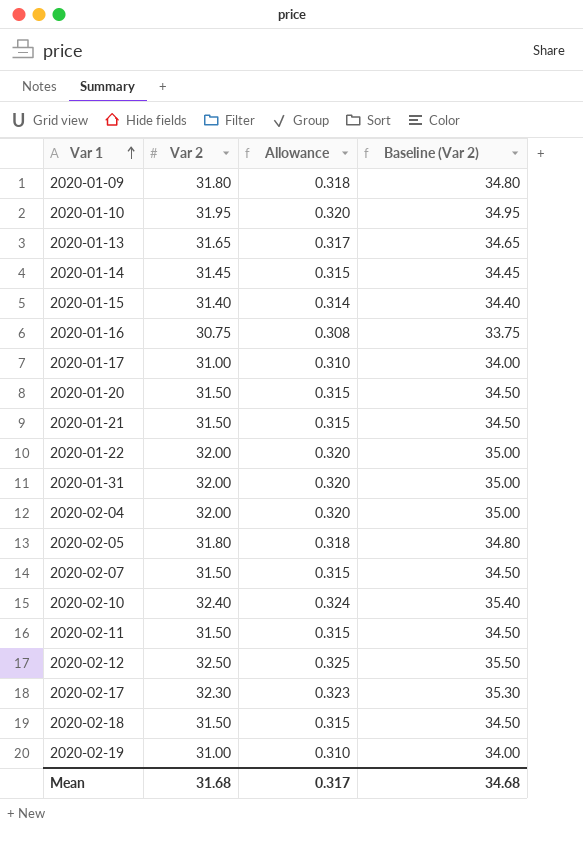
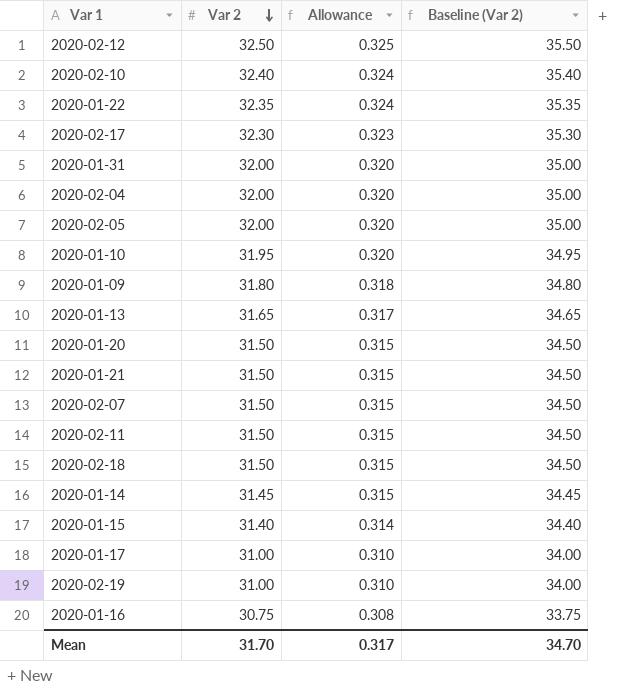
row order: Var 1 ascending -> Var 2 descending
2020-01-22 | Var 2: 32.00 -> 32.35
2020-01-22 | Allowance: 0.320 -> 0.324
2020-01-22 | Baseline (Var 2): 35.00 -> 35.35
2020-02-05 | Var 2: 31.80 -> 32.00
2020-02-05 | Allowance: 0.318 -> 0.320
2020-02-05 | Baseline (Var 2): 34.80 -> 35.00
Mean | Var 2: 31.68 -> 31.70
Mean | Baseline (Var 2): 34.68 -> 34.70

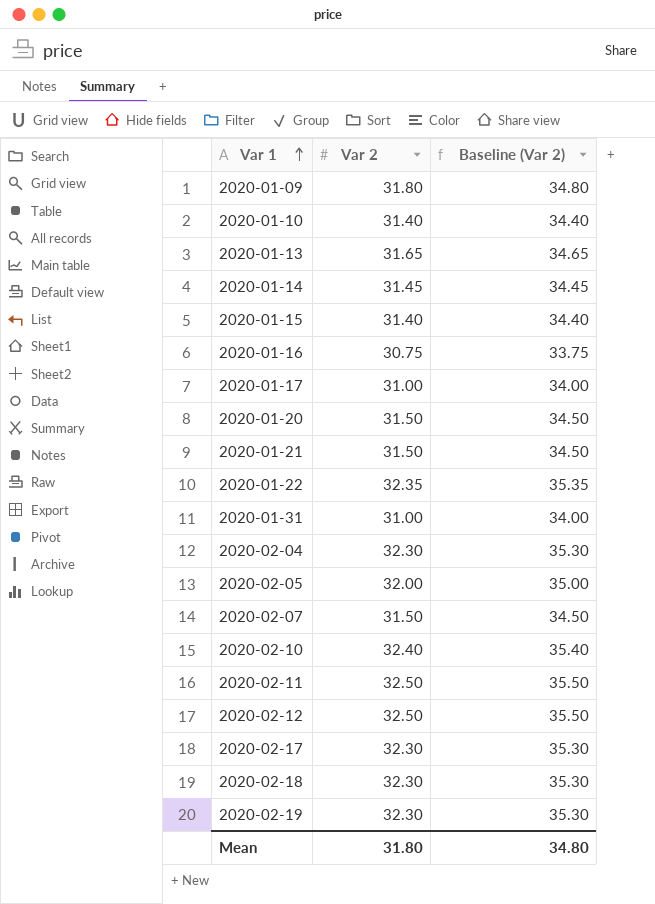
row order: Var 2 descending -> Var 1 ascending
column Allowance | formula: [Var 2] * 0.01 -> none
2020-01-10 | Var 2: 31.95 -> 31.40
2020-01-10 | Baseline (Var 2): 34.95 -> 34.40
2020-01-31 | Var 2: 32.00 -> 31.00
2020-01-31 | Baseline (Var 2): 35.00 -> 34.00
2020-02-04 | Var 2: 32.00 -> 32.30
2020-02-04 | Baseline (Var 2): 35.00 -> 35.30
2020-02-11 | Var 2: 31.50 -> 32.50
2020-02-11 | Baseline (Var 2): 34.50 -> 35.50
2020-02-18 | Var 2: 31.50 -> 32.30
2020-02-18 | Baseline (Var 2): 34.50 -> 35.30
2020-02-19 | Var 2: 31.00 -> 32.30
2020-02-19 | Baseline (Var 2): 34.00 -> 35.30
Mean | Var 2: 31.70 -> 31.80
Mean | Baseline (Var 2): 34.70 -> 34.80

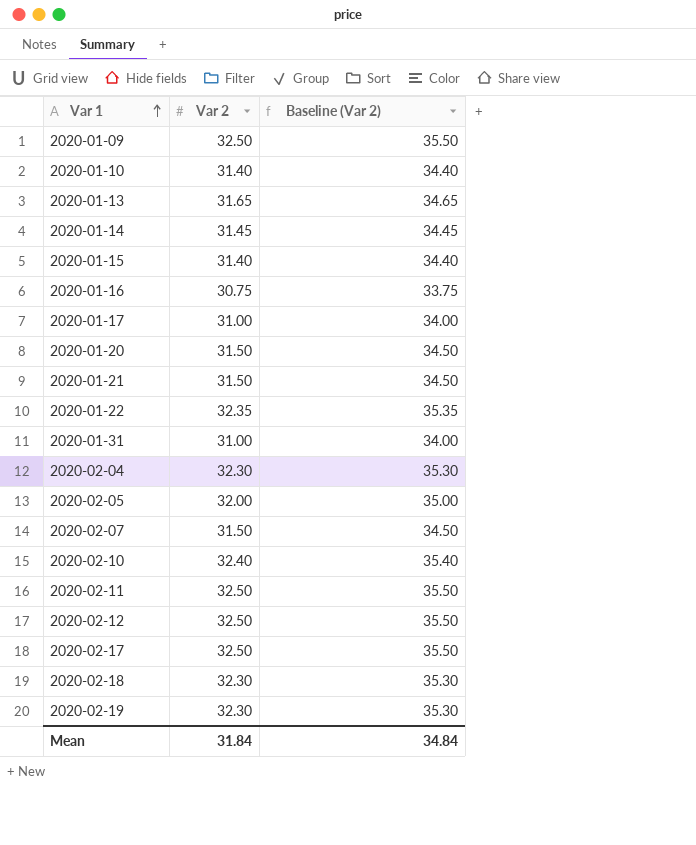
2020-01-09 | Var 2: 31.80 -> 32.50
2020-01-09 | Baseline (Var 2): 34.80 -> 35.50
2020-02-17 | Var 2: 32.30 -> 32.50
2020-02-17 | Baseline (Var 2): 35.30 -> 35.50
Mean | Var 2: 31.80 -> 31.84
Mean | Baseline (Var 2): 34.80 -> 34.84

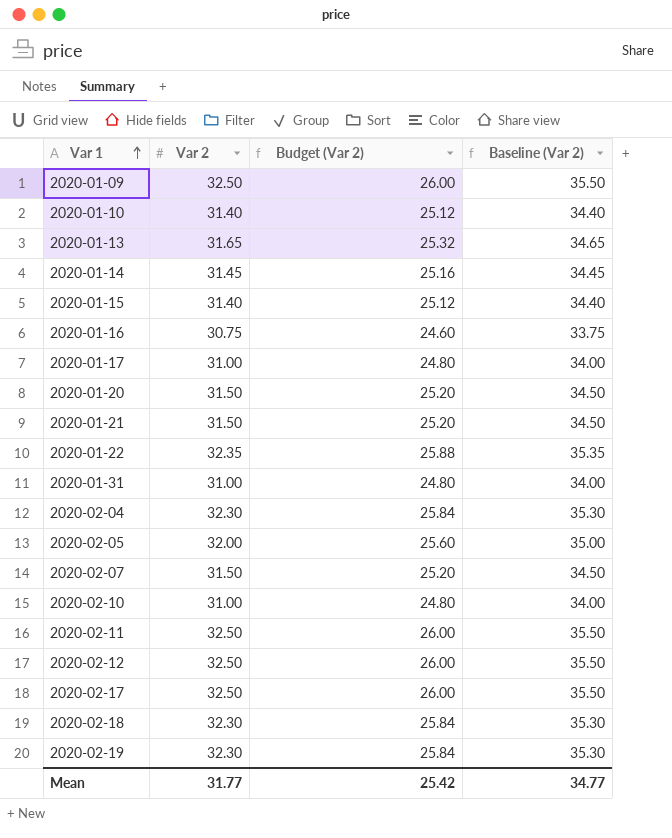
column Budget (Var 2) | formula: none -> [Var 2] * 0.8
2020-02-10 | Var 2: 32.40 -> 31.00
2020-02-10 | Baseline (Var 2): 35.40 -> 34.00
Mean | Var 2: 31.84 -> 31.77
Mean | Baseline (Var 2): 34.84 -> 34.77

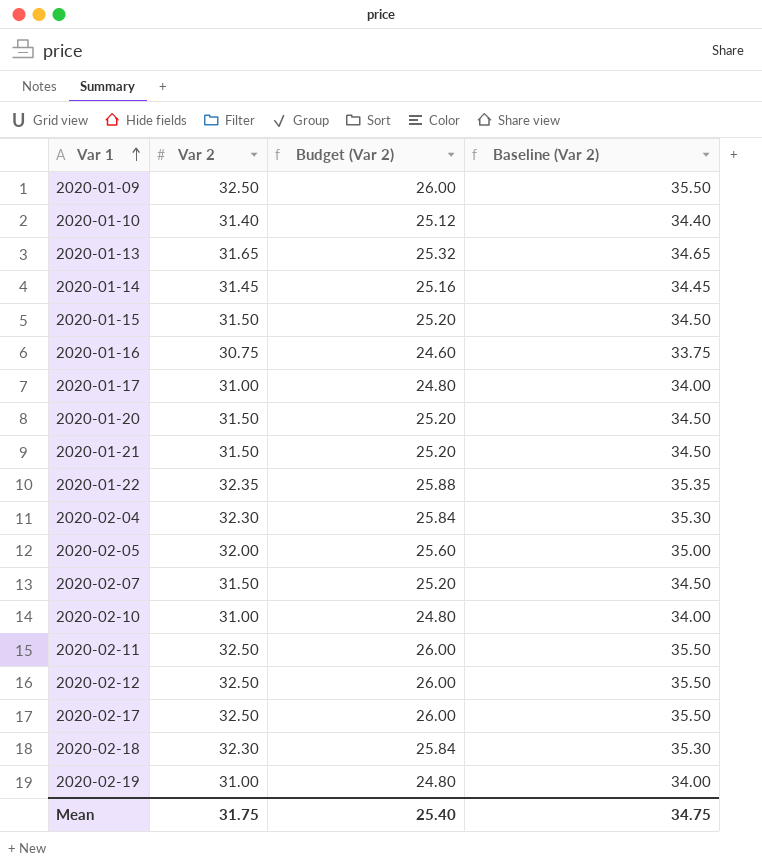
row 2020-01-31: 31.00 | 24.80 | 34.00 -> none
2020-01-15 | Var 2: 31.40 -> 31.50
2020-01-15 | Budget (Var 2): 25.12 -> 25.20
2020-01-15 | Baseline (Var 2): 34.40 -> 34.50
2020-02-19 | Var 2: 32.30 -> 31.00
2020-02-19 | Budget (Var 2): 25.84 -> 24.80
2020-02-19 | Baseline (Var 2): 35.30 -> 34.00
Mean | Var 2: 31.77 -> 31.75
Mean | Budget (Var 2): 25.42 -> 25.40
Mean | Baseline (Var 2): 34.77 -> 34.75

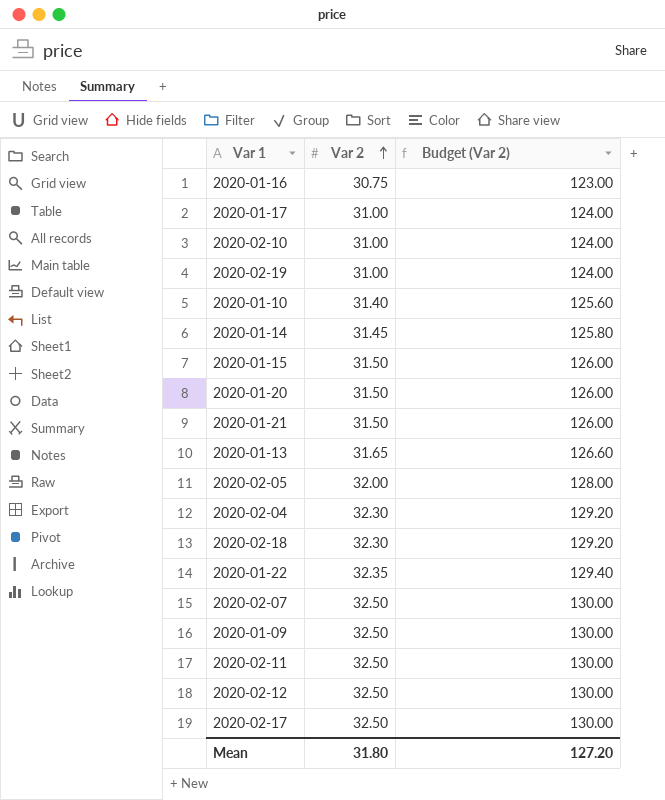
row order: Var 1 ascending -> Var 2 ascending
column Baseline (Var 2) | formula: [Var 2] + 3 -> none
column Budget (Var 2) | formula: [Var 2] * 0.8 -> [Var 2] * 4
2020-02-07 | Var 2: 31.50 -> 32.50
Mean | Var 2: 31.75 -> 31.80
Mean | Budget (Var 2): 25.40 -> 127.20

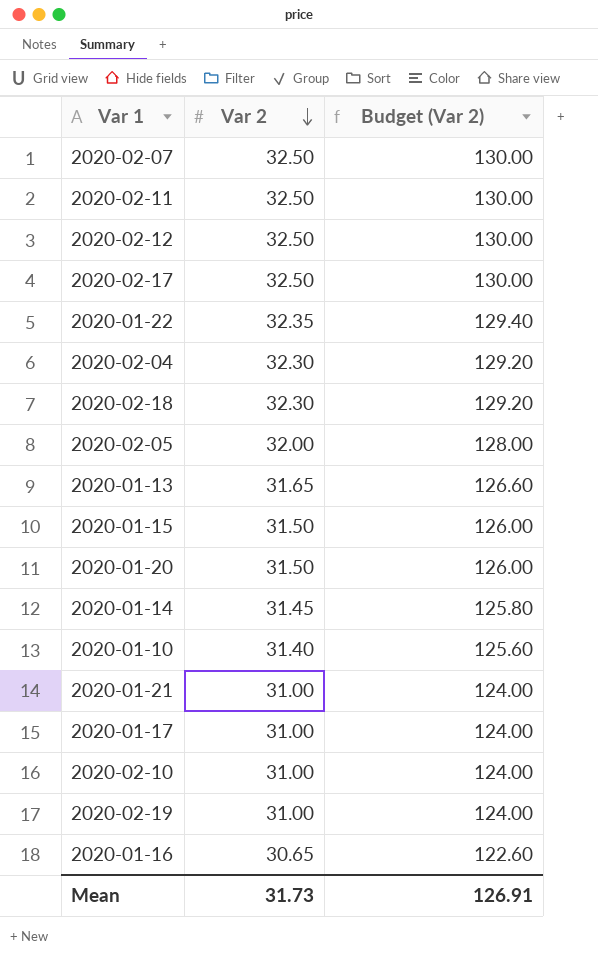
row order: Var 2 ascending -> Var 2 descending
row 2020-01-09: 32.50 | 130.00 -> none
2020-01-21 | Var 2: 31.50 -> 31.00
2020-01-21 | Budget (Var 2): 126.00 -> 124.00
2020-01-16 | Var 2: 30.75 -> 30.65
2020-01-16 | Budget (Var 2): 123.00 -> 122.60
Mean | Var 2: 31.80 -> 31.73
Mean | Budget (Var 2): 127.20 -> 126.91

